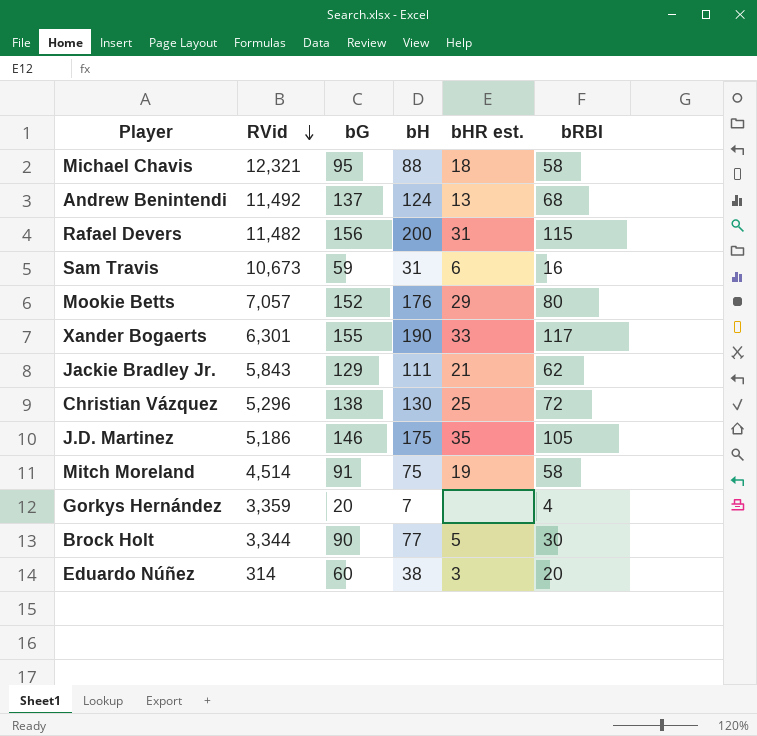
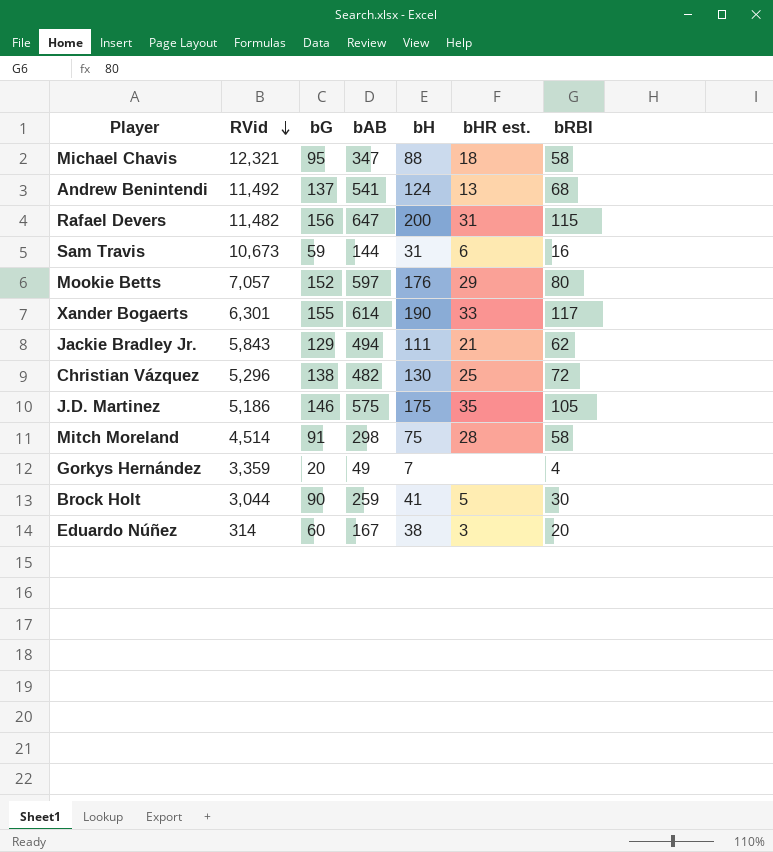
column bAB | position: none -> 4
Mitch Moreland | bHR est.: 19 -> 28
Brock Holt | RVid: 3,344 -> 3,044
Brock Holt | bH: 77 -> 41

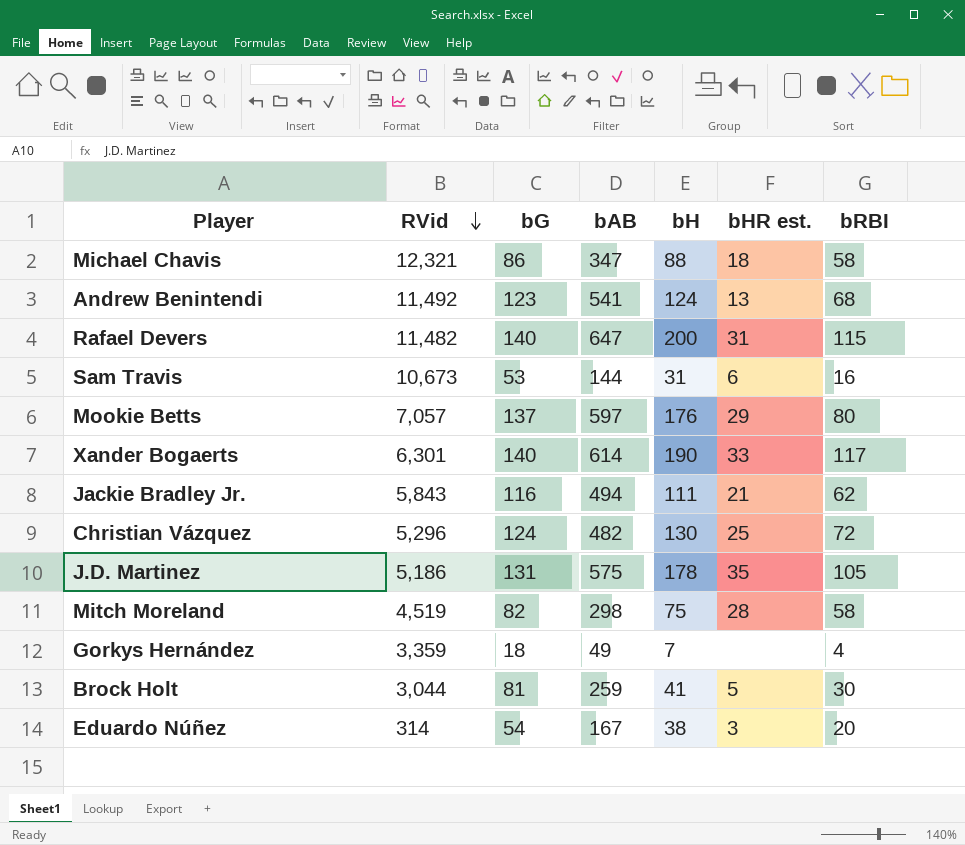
Michael Chavis | bG: 95 -> 86
Andrew Benintendi | bG: 137 -> 123
Rafael Devers | bG: 156 -> 140
Sam Travis | bG: 59 -> 53
Mookie Betts | bG: 152 -> 137
Xander Bogaerts | bG: 155 -> 140
Jackie Bradley Jr. | bG: 129 -> 116
Christian Vázquez | bG: 138 -> 124
J.D. Martinez | bG: 146 -> 131
J.D. Martinez | bH: 175 -> 178
Mitch Moreland | RVid: 4,514 -> 4,519
Mitch Moreland | bG: 91 -> 82
Gorkys Hernández | bG: 20 -> 18
Brock Holt | bG: 90 -> 81
Eduardo Núñez | bG: 60 -> 54

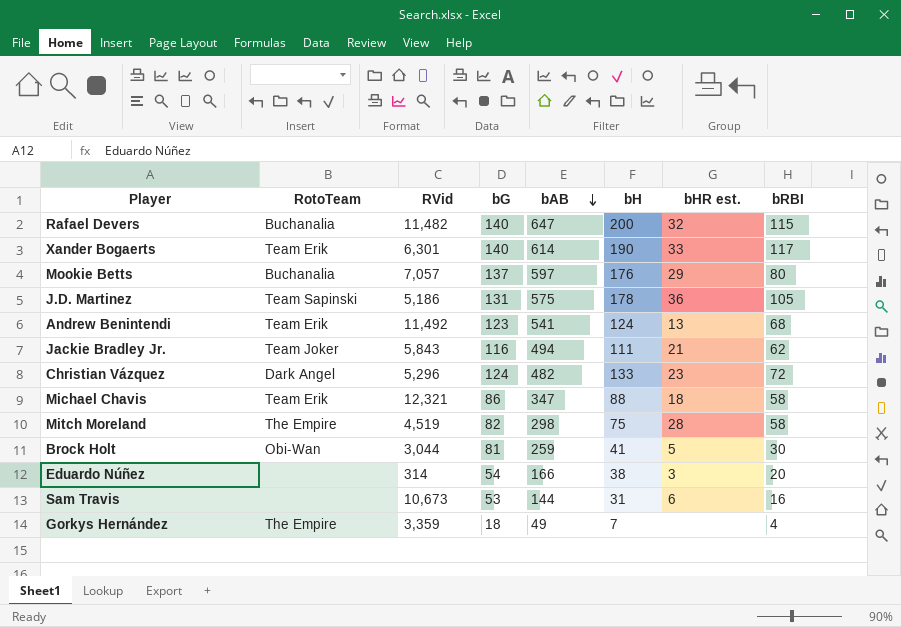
row order: RVid descending -> bAB descending
column RotoTeam | position: none -> 2
Rafael Devers | bHR est.: 31 -> 32
J.D. Martinez | bHR est.: 35 -> 36
Christian Vázquez | bH: 130 -> 133
Christian Vázquez | bHR est.: 25 -> 23
Eduardo Núñez | bAB: 167 -> 166

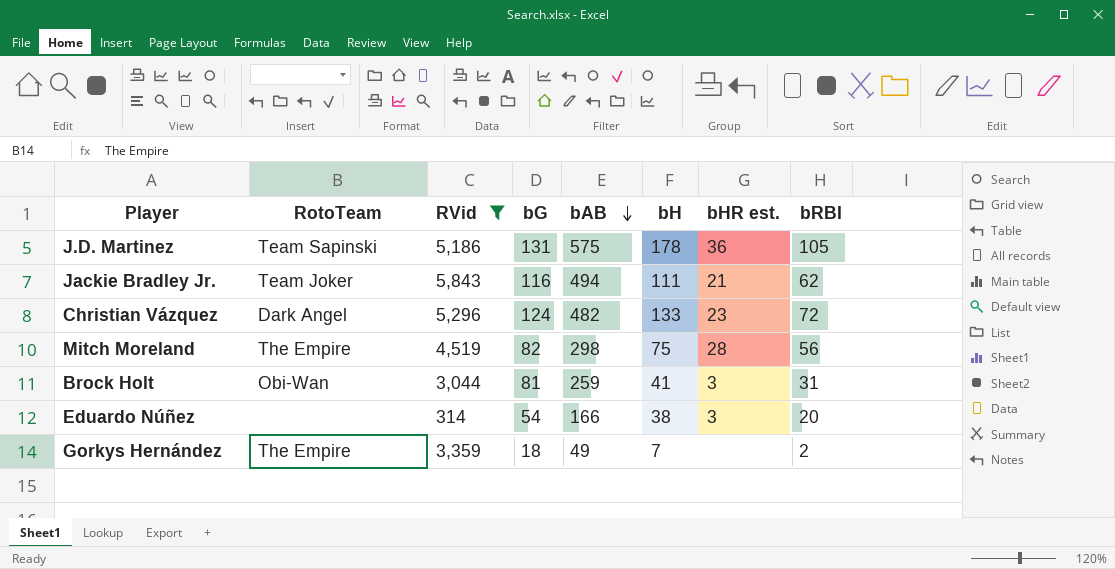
filter: none -> RVid <= 5,843
Mitch Moreland | bRBI: 58 -> 56
Brock Holt | bHR est.: 5 -> 3
Brock Holt | bRBI: 30 -> 31
Gorkys Hernández | bRBI: 4 -> 2

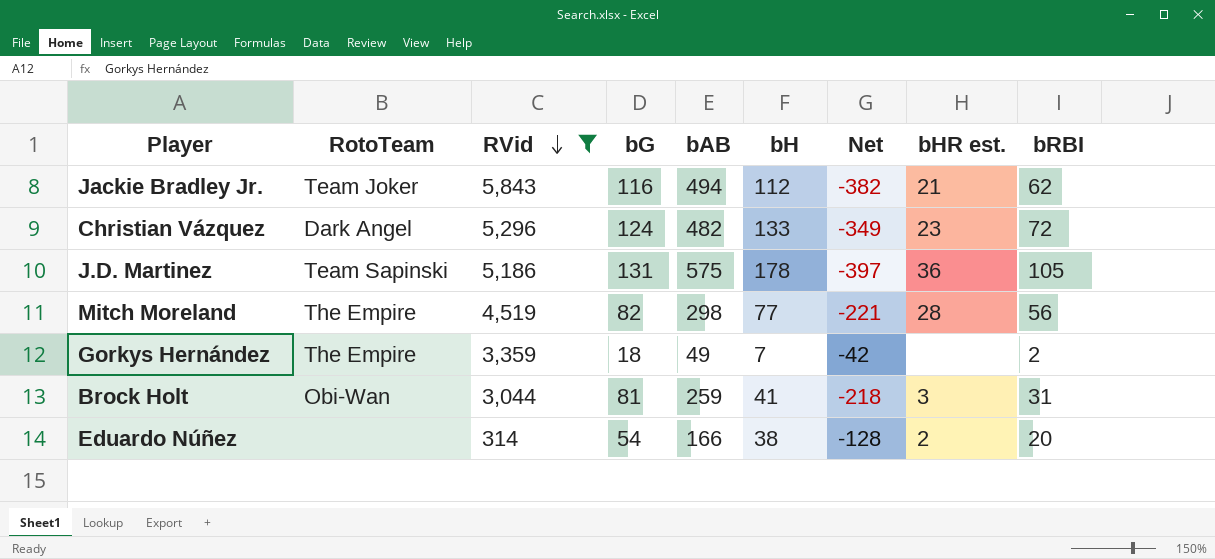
row order: bAB descending -> RVid descending
column Net | formula: none -> [bH] - [bAB]
Jackie Bradley Jr. | bH: 111 -> 112
Mitch Moreland | bH: 75 -> 77
Eduardo Núñez | bHR est.: 3 -> 2

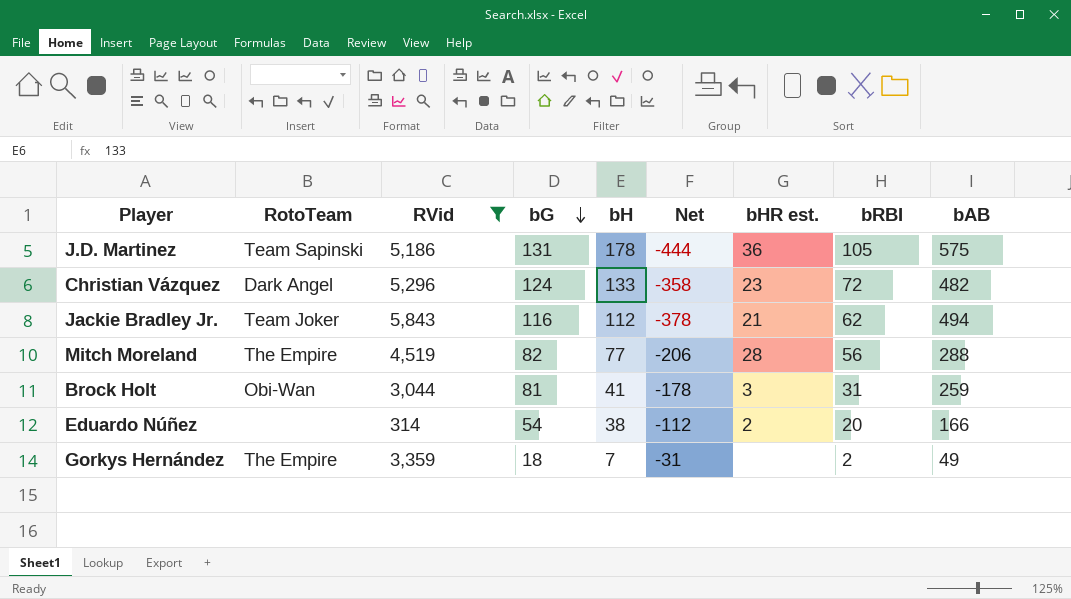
row order: RVid descending -> bG descending
column Net | formula: [bH] - [bAB] -> [bG] - [bAB]
column bAB | position: 5 -> 9
Mitch Moreland | bAB: 298 -> 288

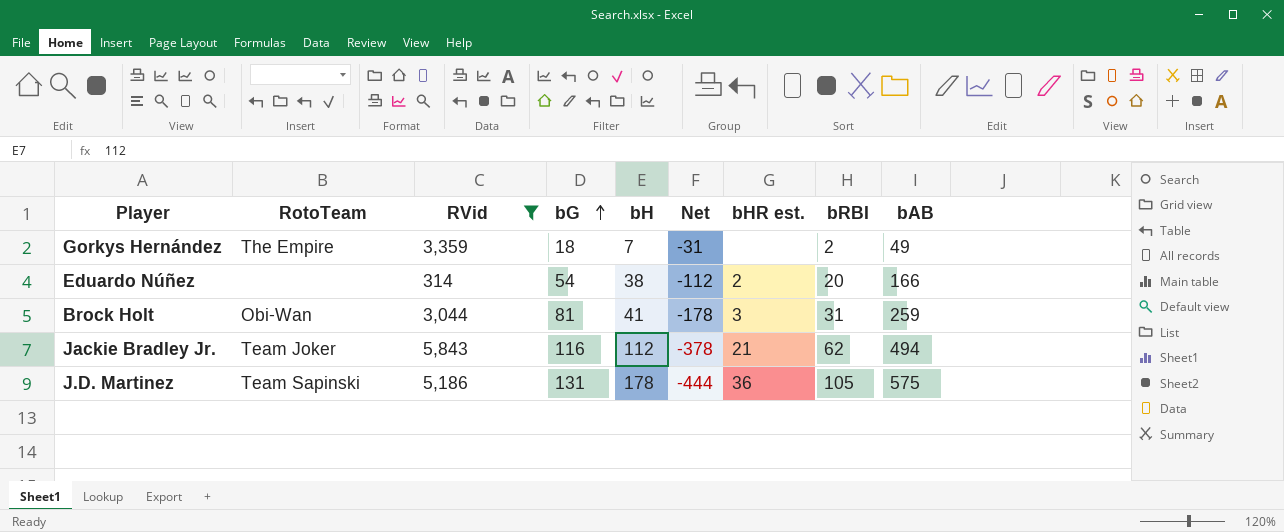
row order: bG descending -> bG ascending
row Christian Vázquez: Dark Angel | 5,296 | 124 | 133 | -358 | 23 | 72 | 482 -> none
row Mitch Moreland: The Empire | 4,519 | 82 | 77 | -206 | 28 | 56 | 288 -> none

